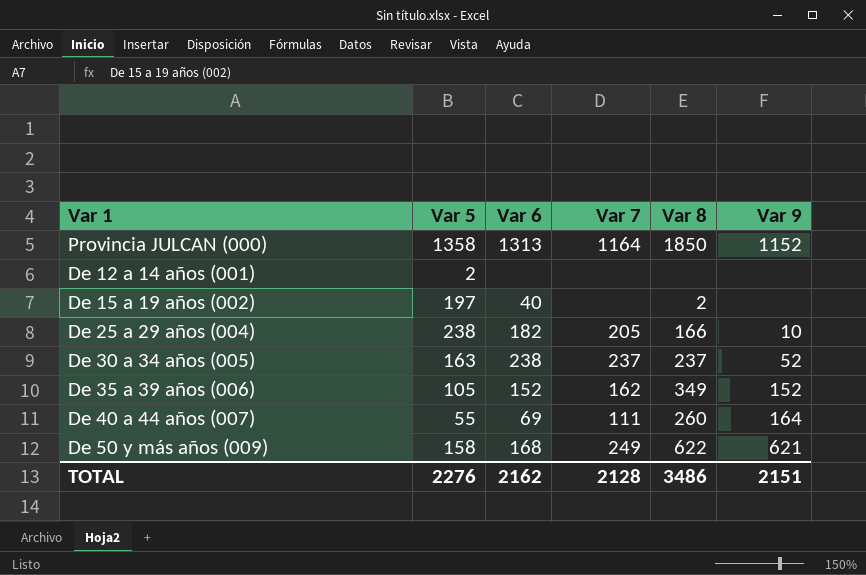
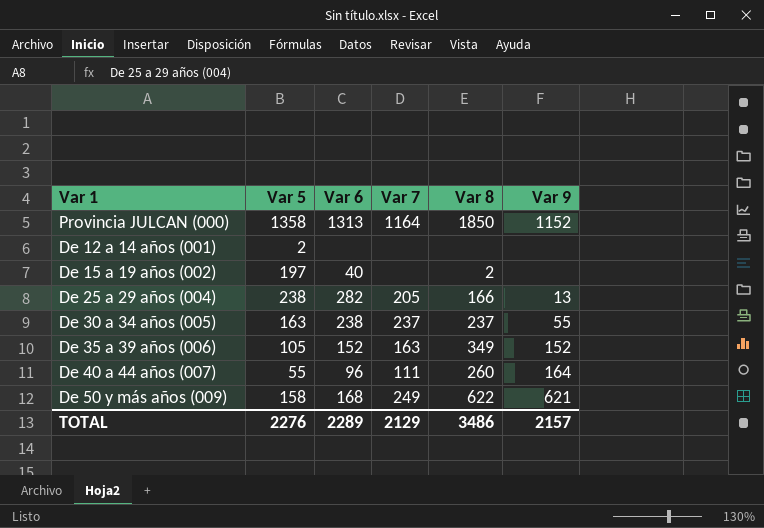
De 25 a 29 años (004) | Var 6: 182 -> 282
De 25 a 29 años (004) | Var 9: 10 -> 13
De 30 a 34 años (005) | Var 9: 52 -> 55
De 35 a 39 años (006) | Var 7: 162 -> 163
De 40 a 44 años (007) | Var 6: 69 -> 96
TOTAL | Var 6: 2162 -> 2289
TOTAL | Var 7: 2128 -> 2129
TOTAL | Var 9: 2151 -> 2157

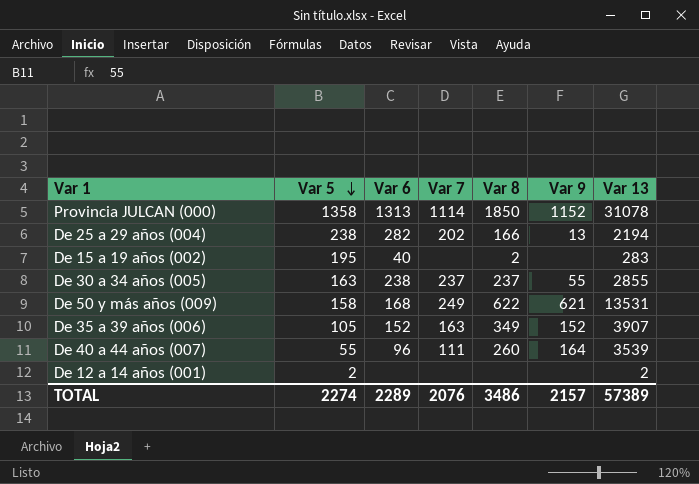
row order: none -> Var 5 descending
column Var 13 | position: none -> 7
Provincia JULCAN (000) | Var 7: 1164 -> 1114
De 25 a 29 años (004) | Var 7: 205 -> 202
De 15 a 19 años (002) | Var 5: 197 -> 195
TOTAL | Var 5: 2276 -> 2274
TOTAL | Var 7: 2129 -> 2076

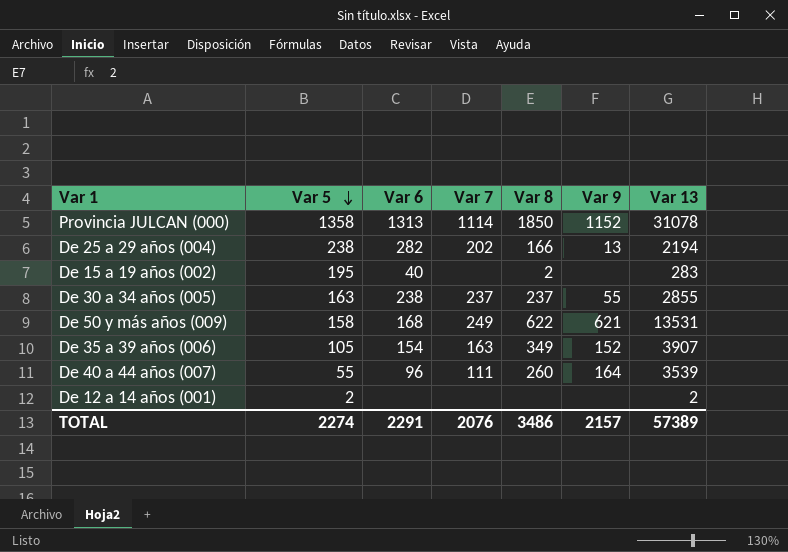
De 35 a 39 años (006) | Var 6: 152 -> 154
TOTAL | Var 6: 2289 -> 2291

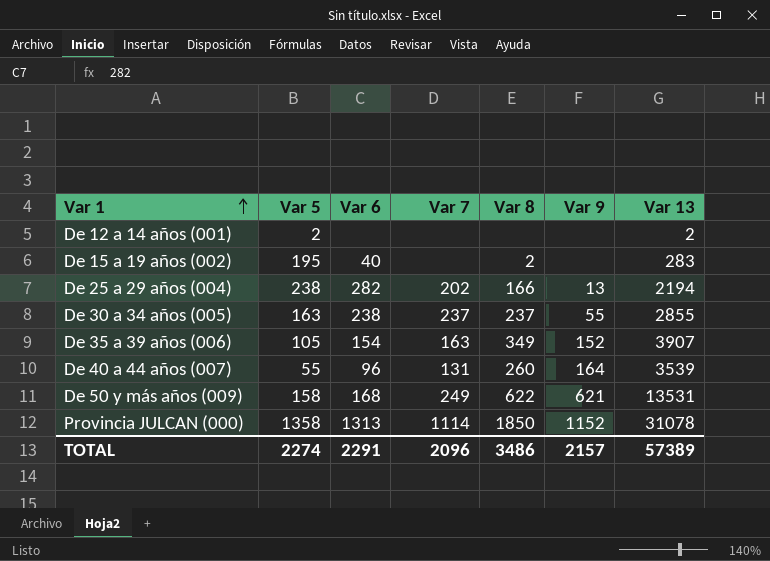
row order: Var 5 descending -> Var 1 ascending
De 40 a 44 años (007) | Var 7: 111 -> 131
TOTAL | Var 7: 2076 -> 2096

